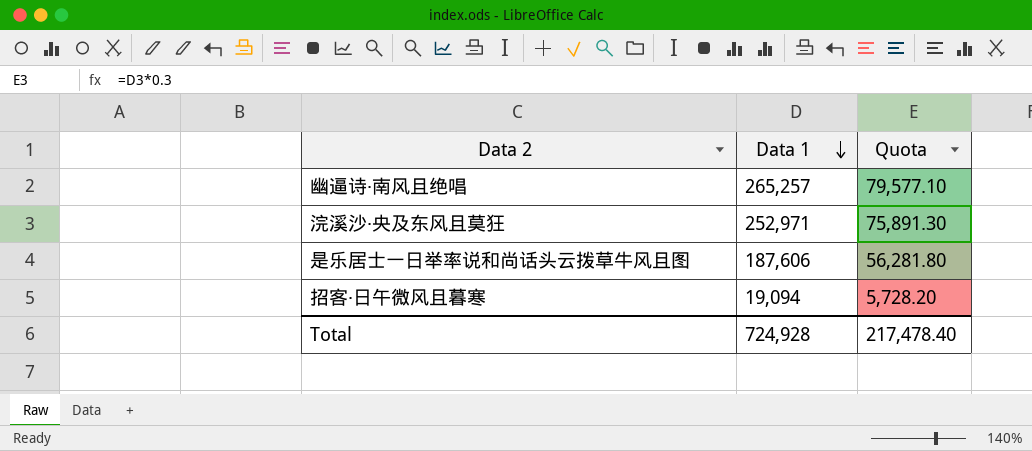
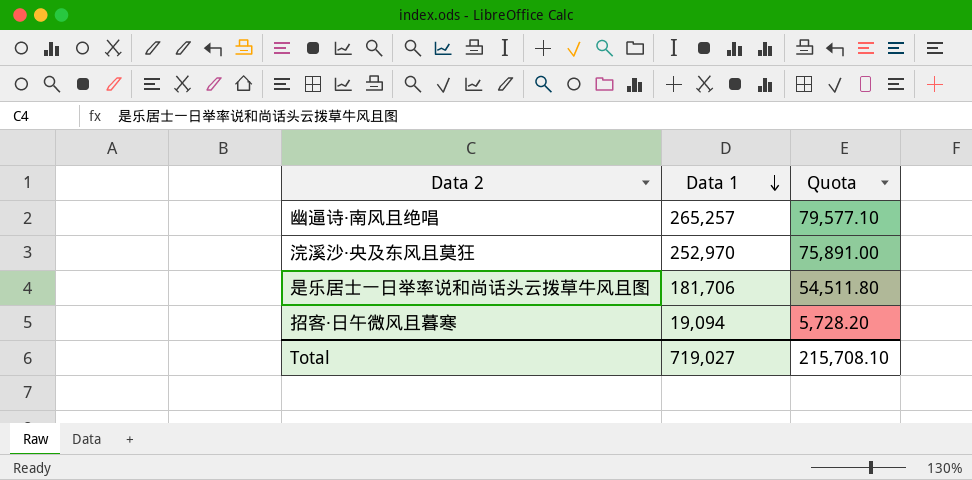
浣溪沙·央及东风且莫狂 | Data 1: 252,971 -> 252,970
浣溪沙·央及东风且莫狂 | Quota: 75,891.30 -> 75,891.00
是乐居士一日举率说和尚话头云拨草牛风且图 | Data 1: 187,606 -> 181,706
是乐居士一日举率说和尚话头云拨草牛风且图 | Quota: 56,281.80 -> 54,511.80
Total | Data 1: 724,928 -> 719,027
Total | Quota: 217,478.40 -> 215,708.10

